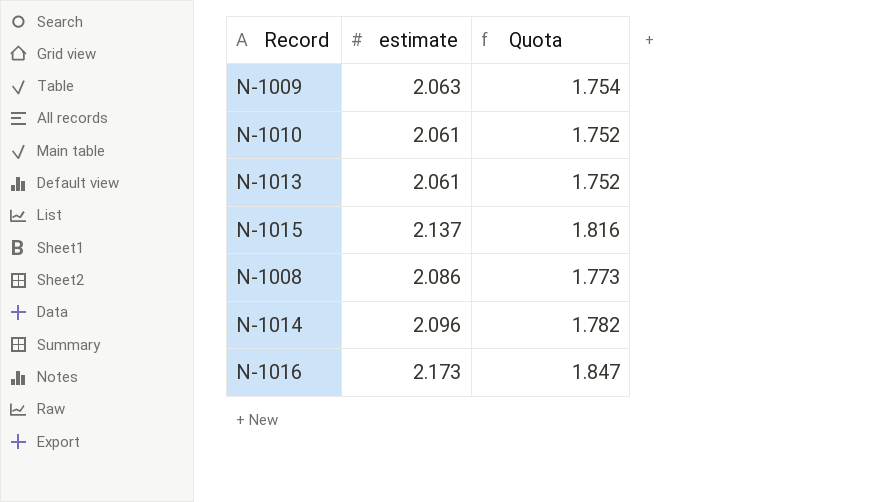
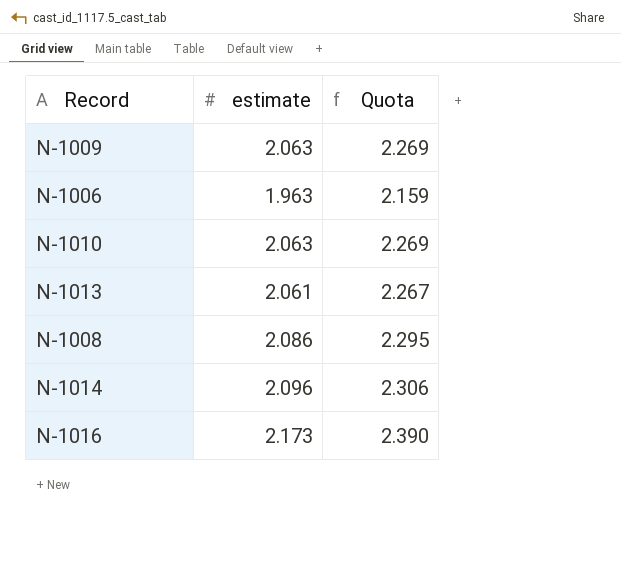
column Quota | formula: [estimate] * 0.85 -> [estimate] * 1.1
row N-1015: 2.137 | 1.816 -> none
row N-1006: none -> 1.963 | 2.159
N-1010 | estimate: 2.061 -> 2.063

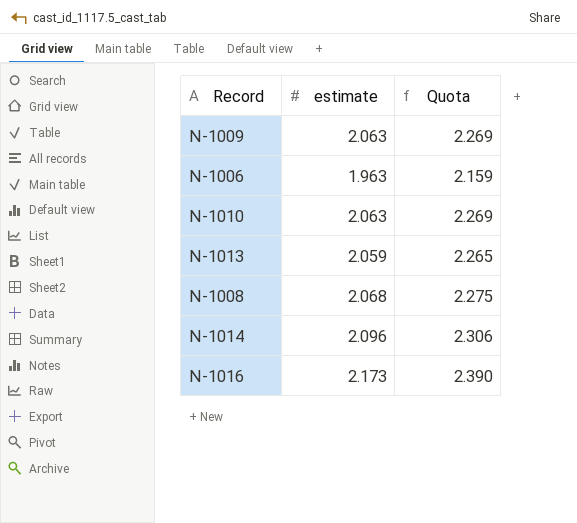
N-1013 | estimate: 2.061 -> 2.059
N-1013 | Quota: 2.267 -> 2.265
N-1008 | estimate: 2.086 -> 2.068
N-1008 | Quota: 2.295 -> 2.275

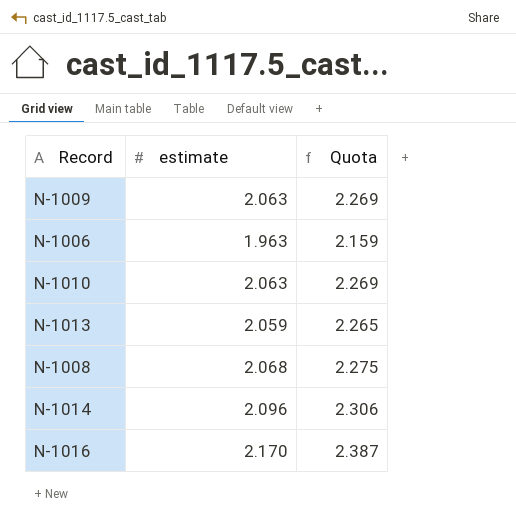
N-1016 | estimate: 2.173 -> 2.170
N-1016 | Quota: 2.390 -> 2.387

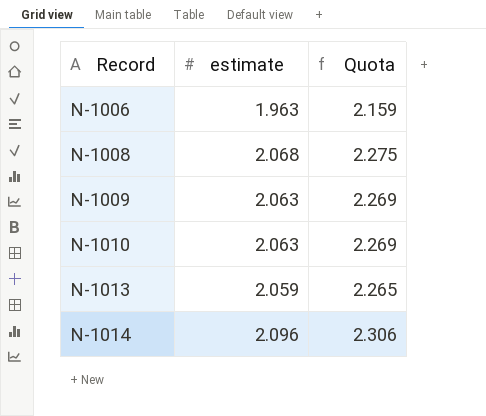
row order: none -> Record ascending
row N-1016: 2.170 | 2.387 -> none

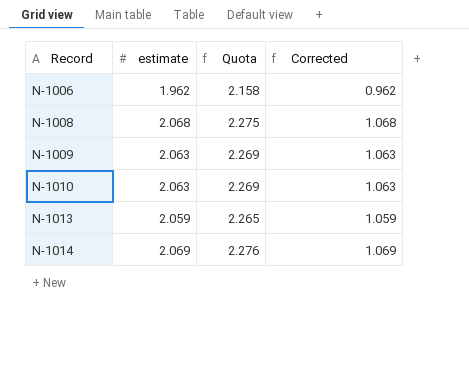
column Corrected | formula: none -> [estimate] - 1
N-1006 | estimate: 1.963 -> 1.962
N-1006 | Quota: 2.159 -> 2.158
N-1014 | estimate: 2.096 -> 2.069
N-1014 | Quota: 2.306 -> 2.276

